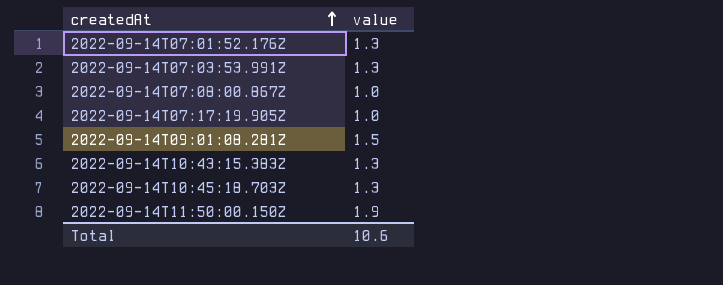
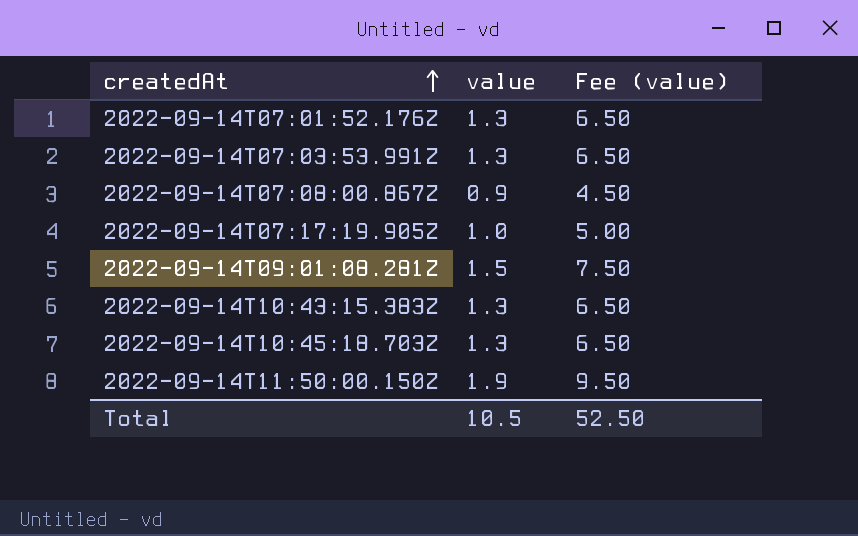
column Fee (value) | formula: none -> [value] * 5
2022-09-14T07:08:00.867Z | value: 1.0 -> 0.9
Total | value: 10.6 -> 10.5

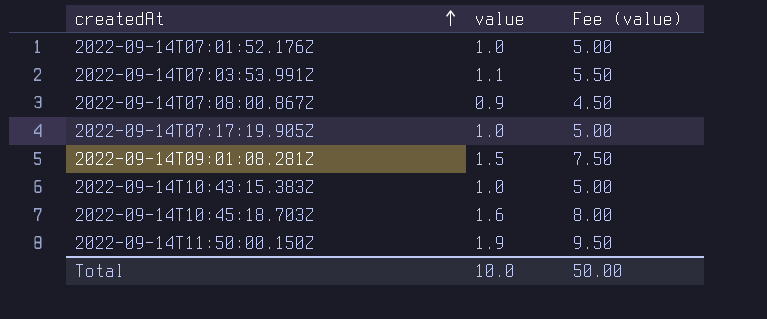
2022-09-14T07:01:52.176Z | value: 1.3 -> 1.0
2022-09-14T07:01:52.176Z | Fee (value): 6.50 -> 5.00
2022-09-14T07:03:53.991Z | value: 1.3 -> 1.1
2022-09-14T07:03:53.991Z | Fee (value): 6.50 -> 5.50
2022-09-14T10:43:15.383Z | value: 1.3 -> 1.0
2022-09-14T10:43:15.383Z | Fee (value): 6.50 -> 5.00
2022-09-14T10:45:18.703Z | value: 1.3 -> 1.6
2022-09-14T10:45:18.703Z | Fee (value): 6.50 -> 8.00
Total | value: 10.5 -> 10.0
Total | Fee (value): 52.50 -> 50.00

